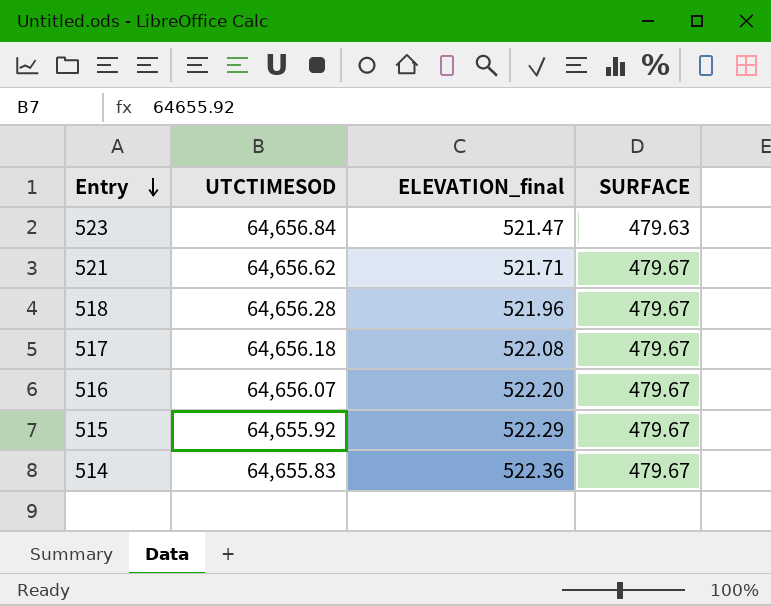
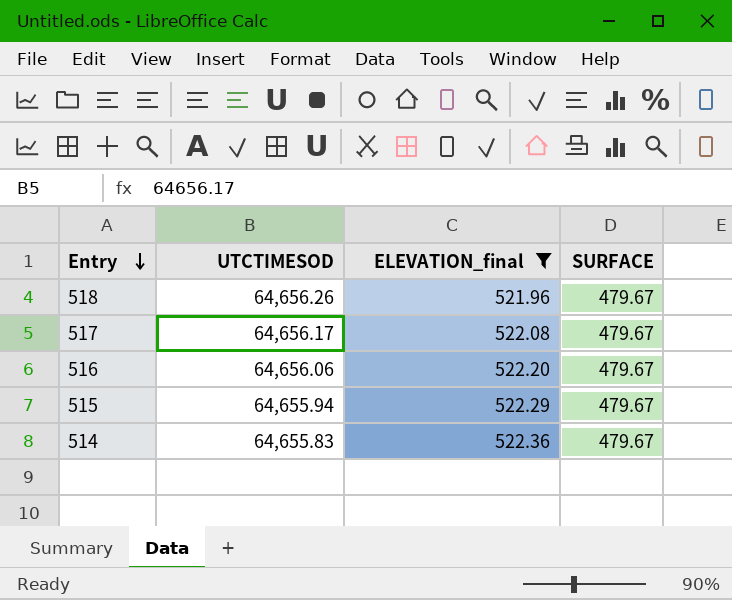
filter: none -> ELEVATION_final >= 521.96
518 | UTCTIMESOD: 64,656.28 -> 64,656.26
517 | UTCTIMESOD: 64,656.18 -> 64,656.17
516 | UTCTIMESOD: 64,656.07 -> 64,656.06
515 | UTCTIMESOD: 64,655.92 -> 64,655.94

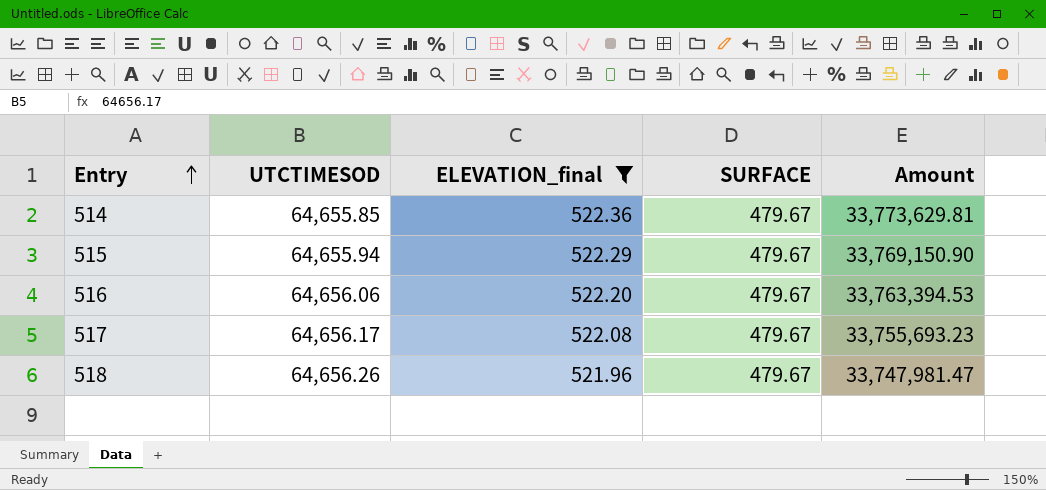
row order: Entry descending -> Entry ascending
column Amount | formula: none -> [UTCTIMESOD] * [ELEVATION_final]
514 | UTCTIMESOD: 64,655.83 -> 64,655.85

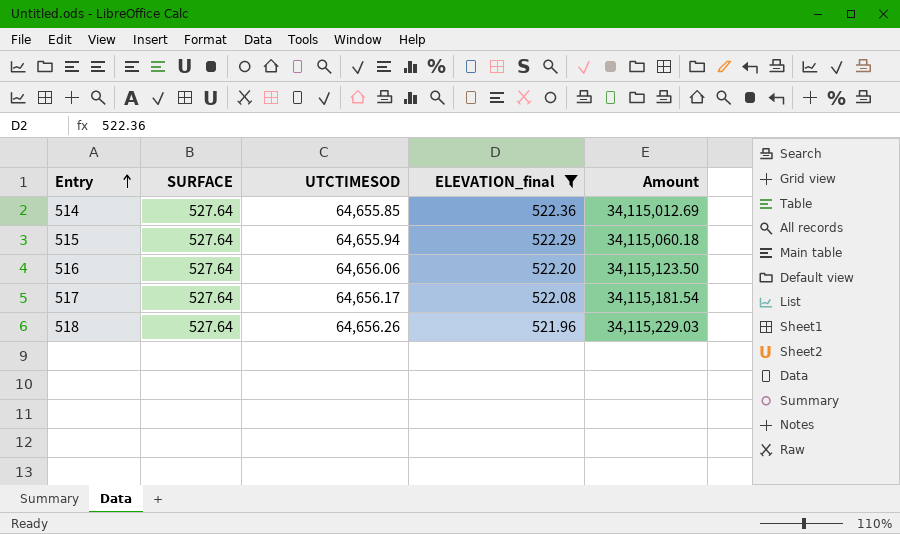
column SURFACE | position: 4 -> 2
column Amount | formula: [UTCTIMESOD] * [ELEVATION_final] -> [SURFACE] * [UTCTIMESOD]
514 | SURFACE: 479.67 -> 527.64
515 | SURFACE: 479.67 -> 527.64
516 | SURFACE: 479.67 -> 527.64
517 | SURFACE: 479.67 -> 527.64
518 | SURFACE: 479.67 -> 527.64

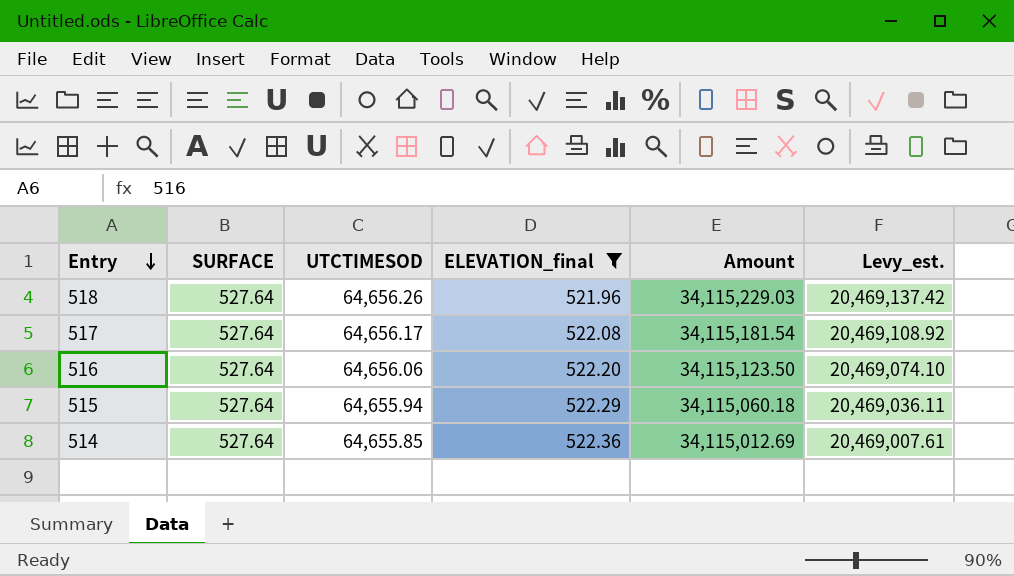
row order: Entry ascending -> Entry descending
column Levy_est. | formula: none -> [Amount] * 0.6

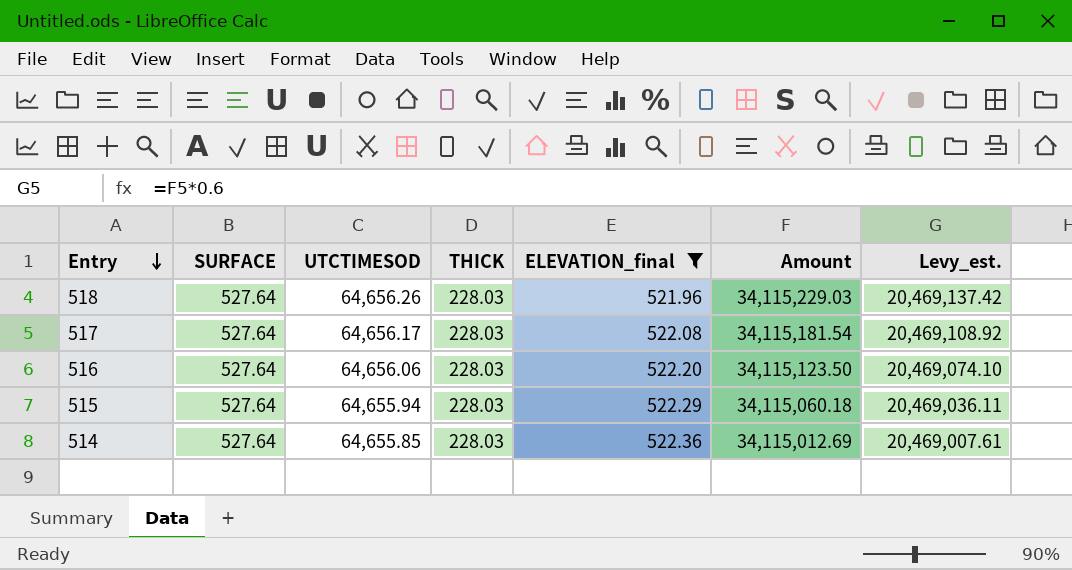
column THICK | position: none -> 4

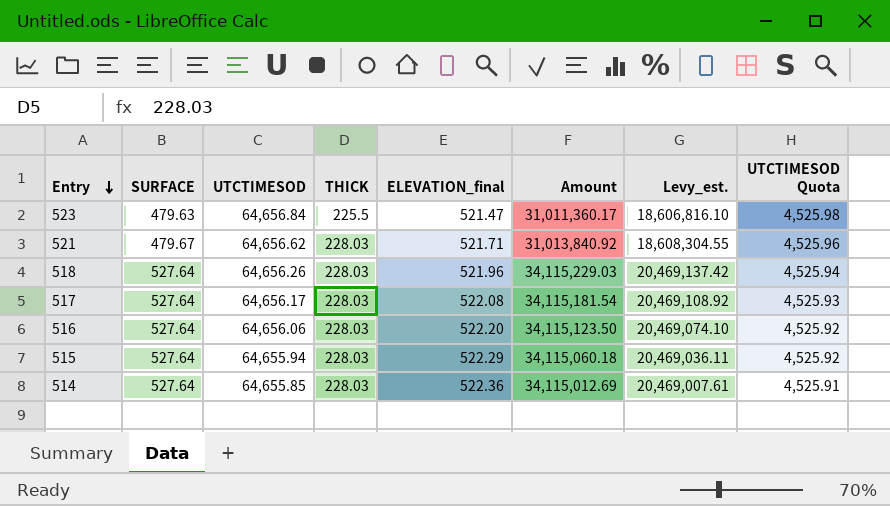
filter: ELEVATION_final >= 521.96 -> none
column UTCTIMESOD Quota | formula: none -> [UTCTIMESOD] * 0.07

